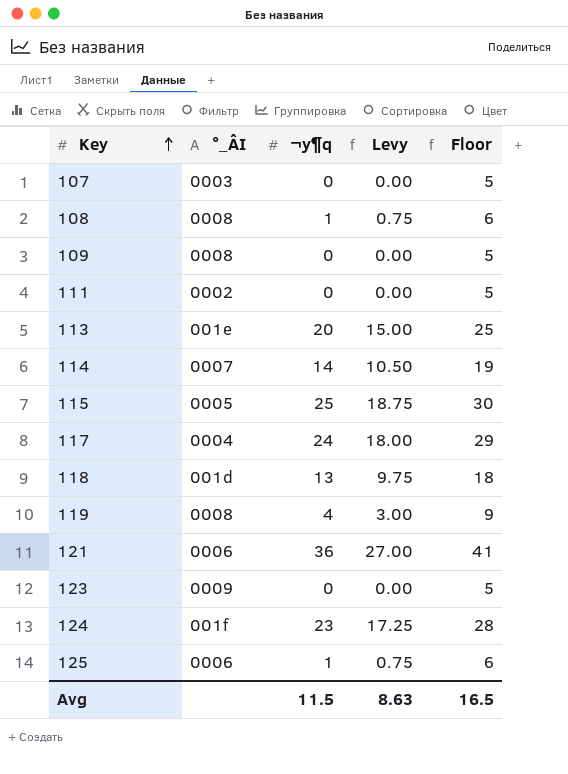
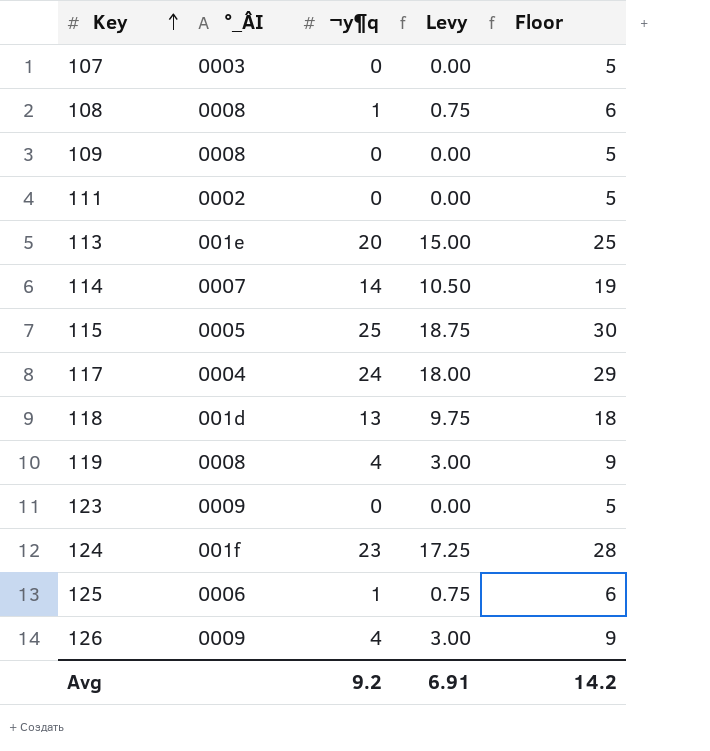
row 121: 0006 | 36 | 27.00 | 41 -> none
row 126: none -> 0009 | 4 | 3.00 | 9
Avg | ¬y¶q: 11.5 -> 9.2
Avg | Levy: 8.63 -> 6.91
Avg | Floor: 16.5 -> 14.2

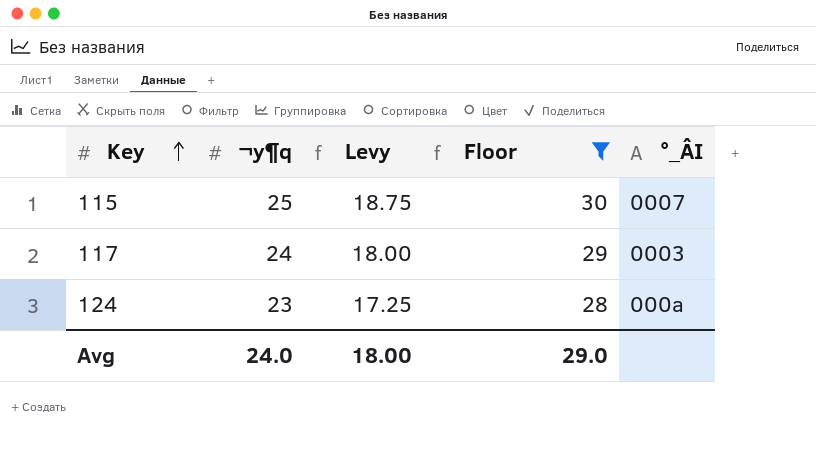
filter: none -> Floor >= 28
column °_ÂI | position: 2 -> 5
115 | °_ÂI: 0005 -> 0007
117 | °_ÂI: 0004 -> 0003
124 | °_ÂI: 001f -> 000a
Avg | ¬y¶q: 9.2 -> 24.0
Avg | Levy: 6.91 -> 18.00
Avg | Floor: 14.2 -> 29.0

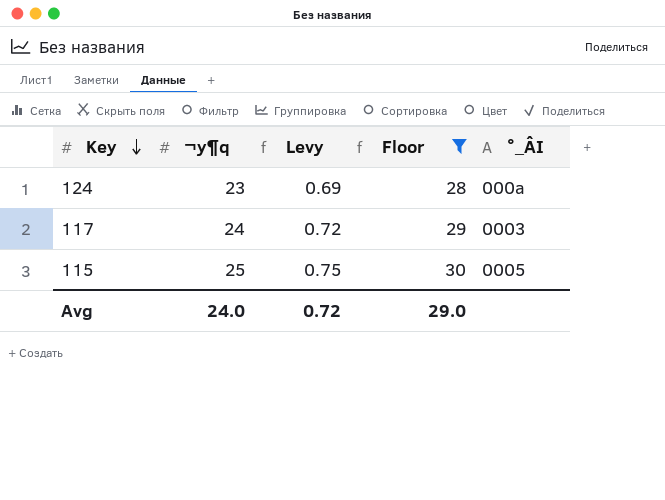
row order: Key ascending -> Key descending
column Levy | formula: [¬y¶q] * 0.75 -> [¬y¶q] * 0.03
115 | °_ÂI: 0007 -> 0005
Avg | Levy: 18.00 -> 0.72

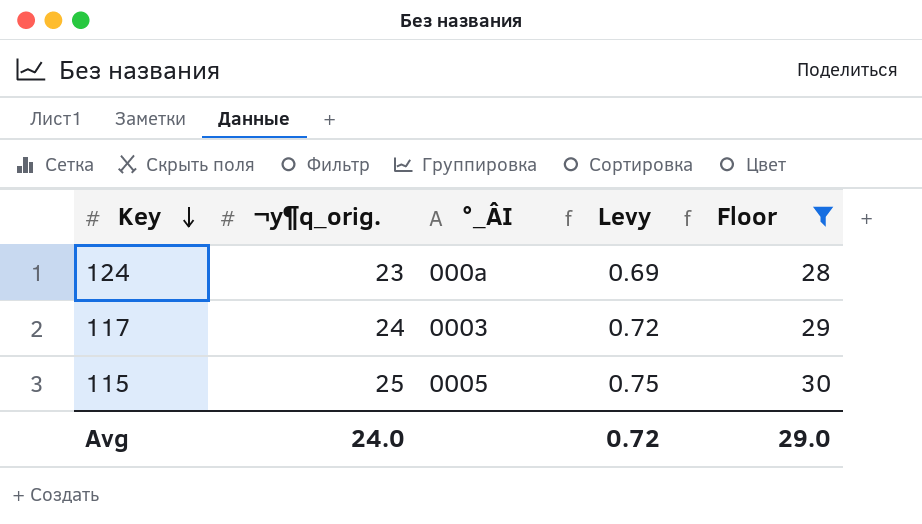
column name: ¬y¶q -> ¬y¶q_orig.
column °_ÂI | position: 5 -> 3

